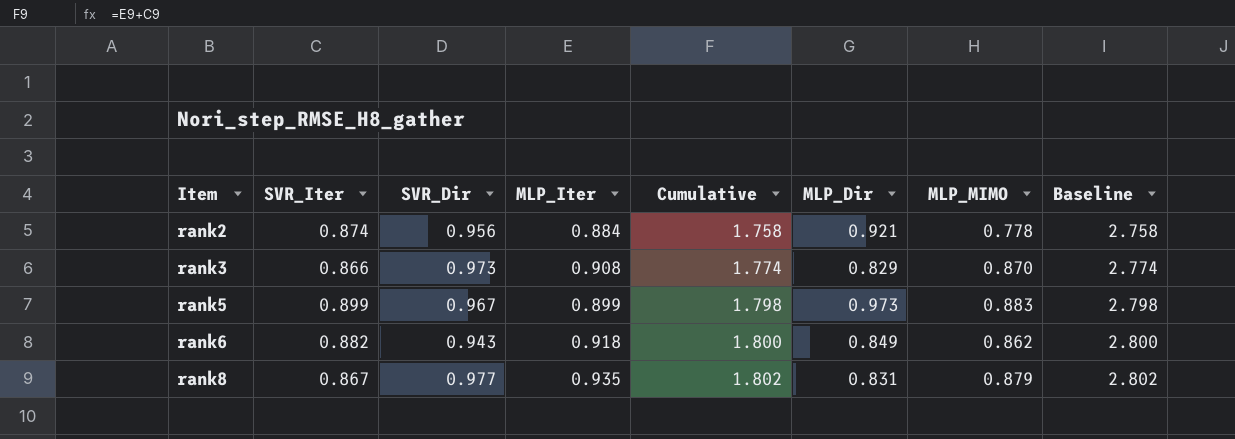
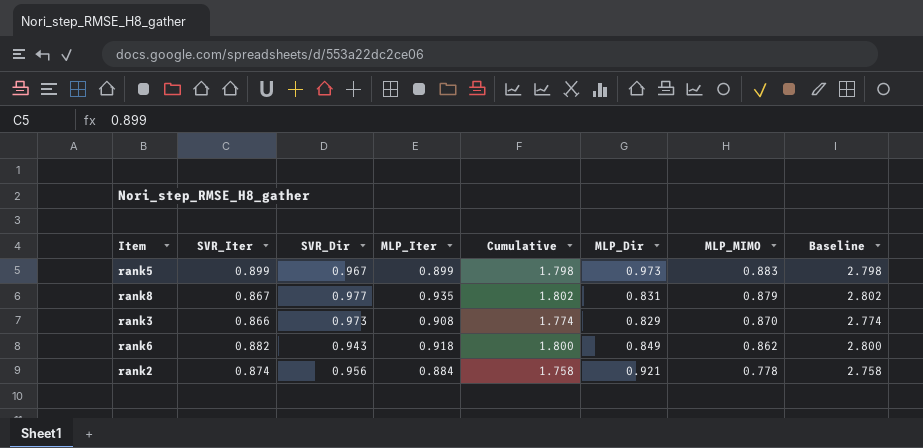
row order: Item ascending -> MLP_MIMO descending

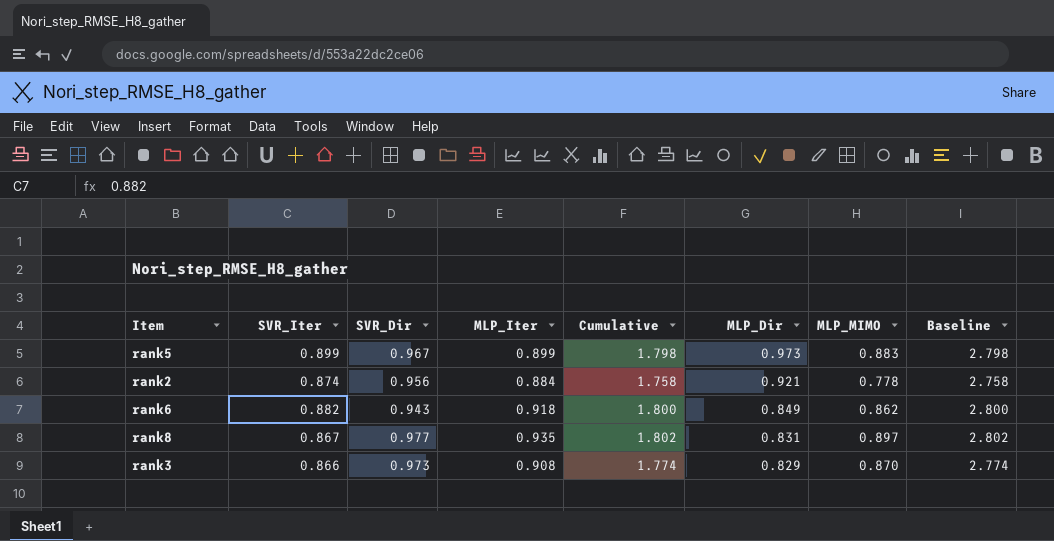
row order: MLP_MIMO descending -> MLP_Dir descending
rank8 | MLP_MIMO: 0.879 -> 0.897

